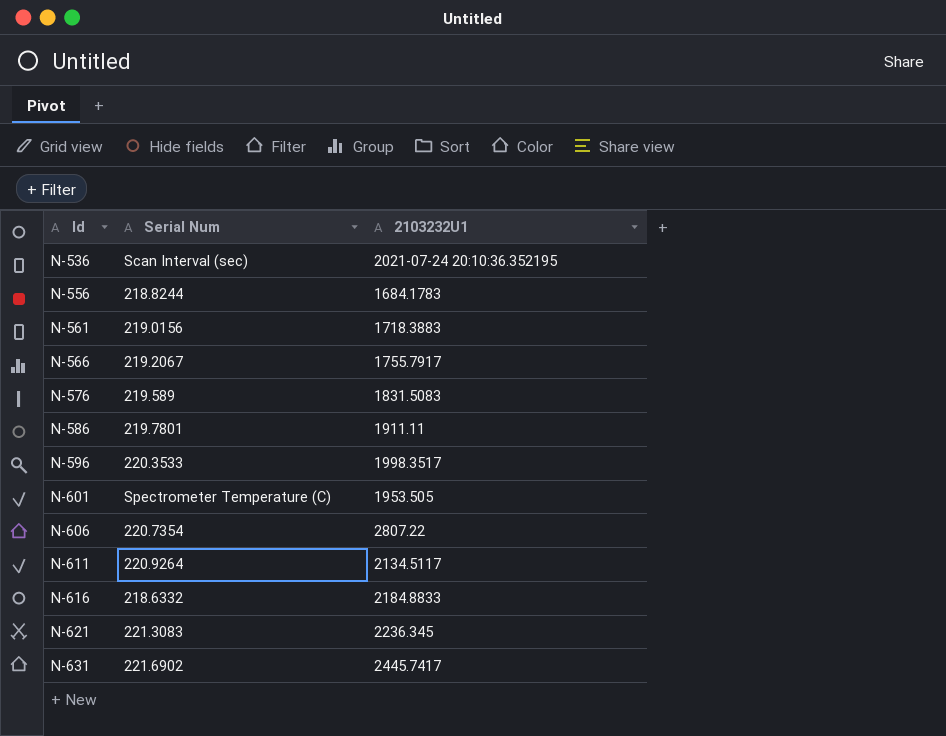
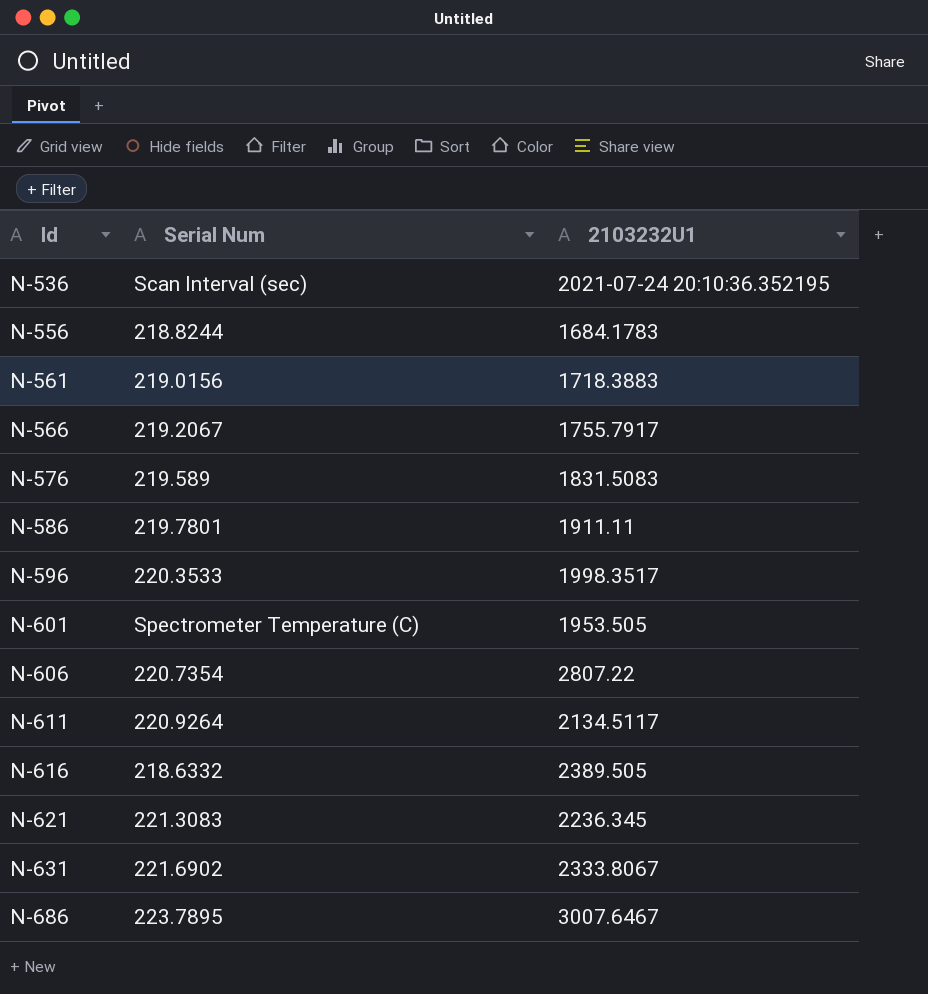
N-616 | 2103232U1: 2184.8833 -> 2389.505
N-631 | 2103232U1: 2445.7417 -> 2333.8067
row N-686: none -> 223.7895 | 3007.6467

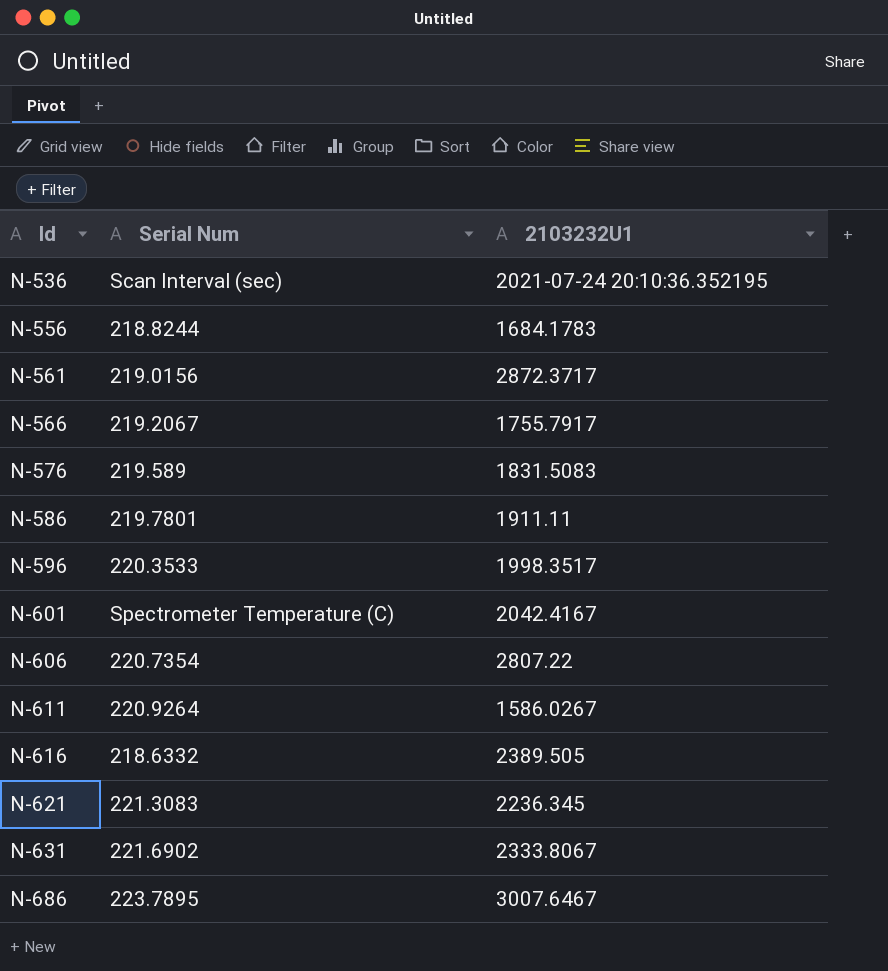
N-561 | 2103232U1: 1718.3883 -> 2872.3717
N-601 | 2103232U1: 1953.505 -> 2042.4167
N-611 | 2103232U1: 2134.5117 -> 1586.0267

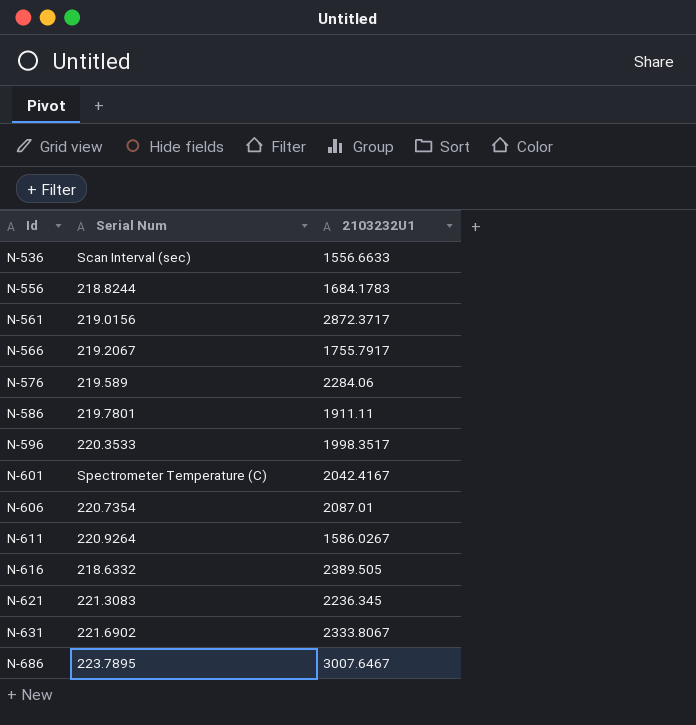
N-536 | 2103232U1: 2021-07-24 20:10:36.352195 -> 1556.6633
N-576 | 2103232U1: 1831.5083 -> 2284.06
N-606 | 2103232U1: 2807.22 -> 2087.01

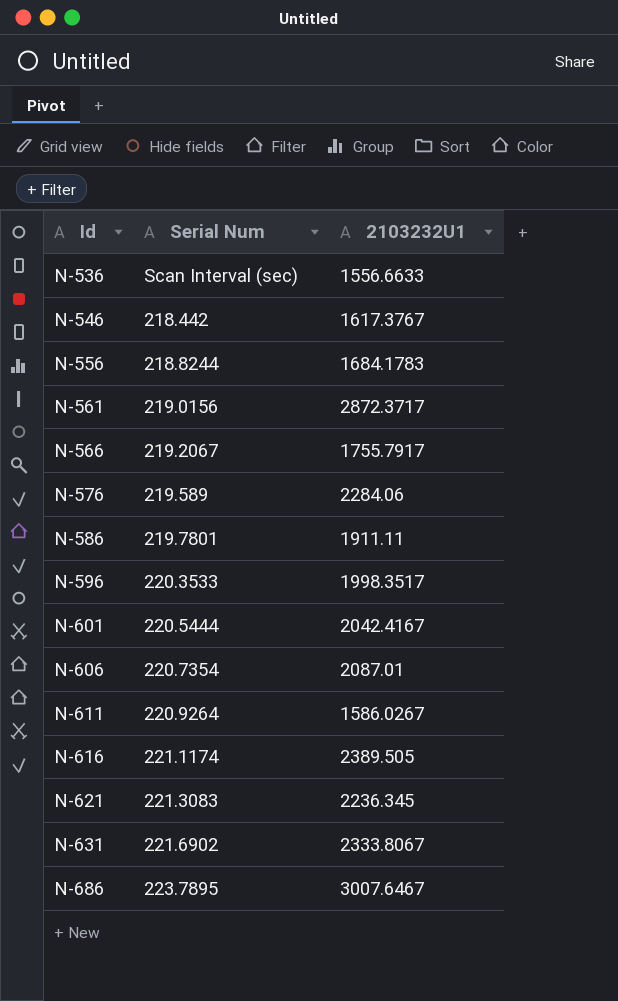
row N-546: none -> 218.442 | 1617.3767
N-601 | Serial Num: Spectrometer Temperature (C) -> 220.5444
N-616 | Serial Num: 218.6332 -> 221.1174

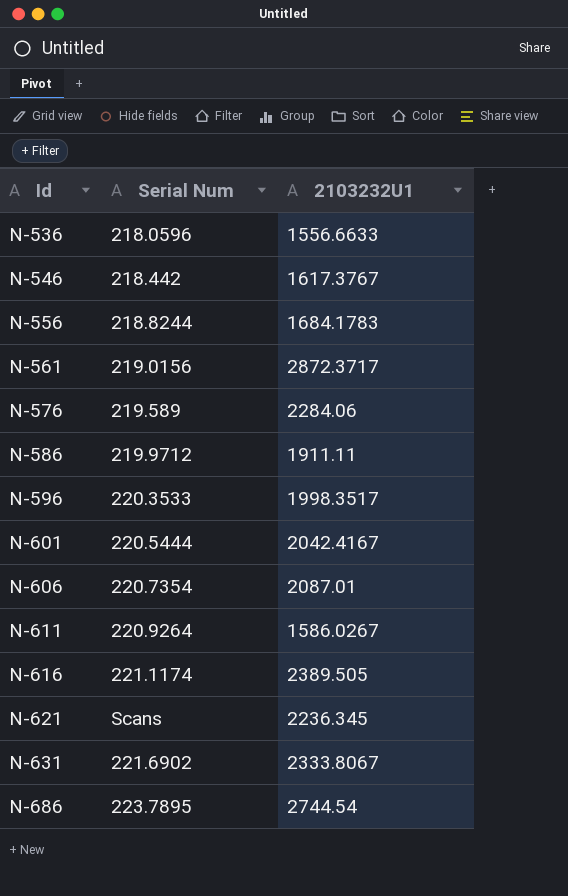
row N-566: 219.2067 | 1755.7917 -> none
N-536 | Serial Num: Scan Interval (sec) -> 218.0596
N-586 | Serial Num: 219.7801 -> 219.9712
N-621 | Serial Num: 221.3083 -> Scans
N-686 | 2103232U1: 3007.6467 -> 2744.54

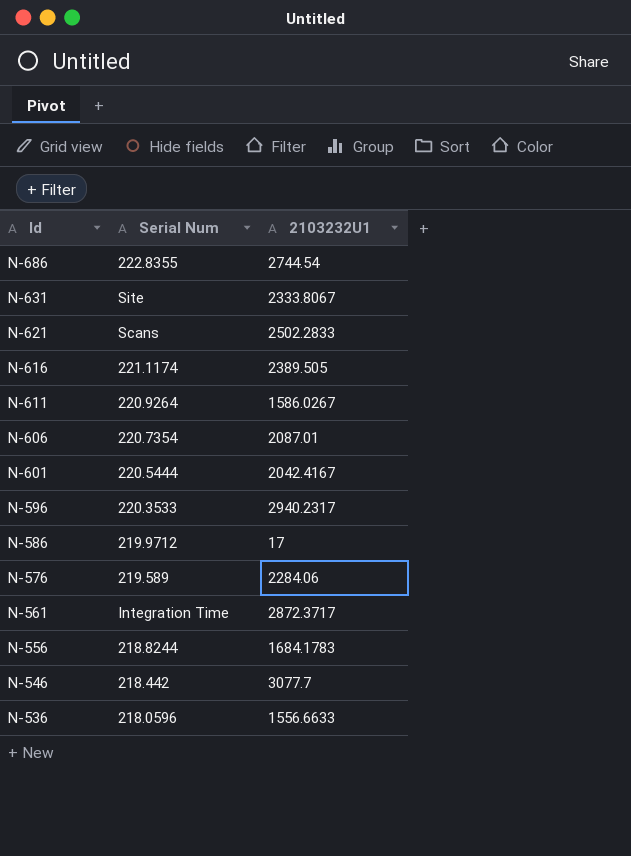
row order: Id ascending -> Id descending
N-686 | Serial Num: 223.7895 -> 222.8355
N-631 | Serial Num: 221.6902 -> Site
N-621 | 2103232U1: 2236.345 -> 2502.2833
N-596 | 2103232U1: 1998.3517 -> 2940.2317
N-586 | 2103232U1: 1911.11 -> 17
N-561 | Serial Num: 219.0156 -> Integration Time
N-546 | 2103232U1: 1617.3767 -> 3077.7

